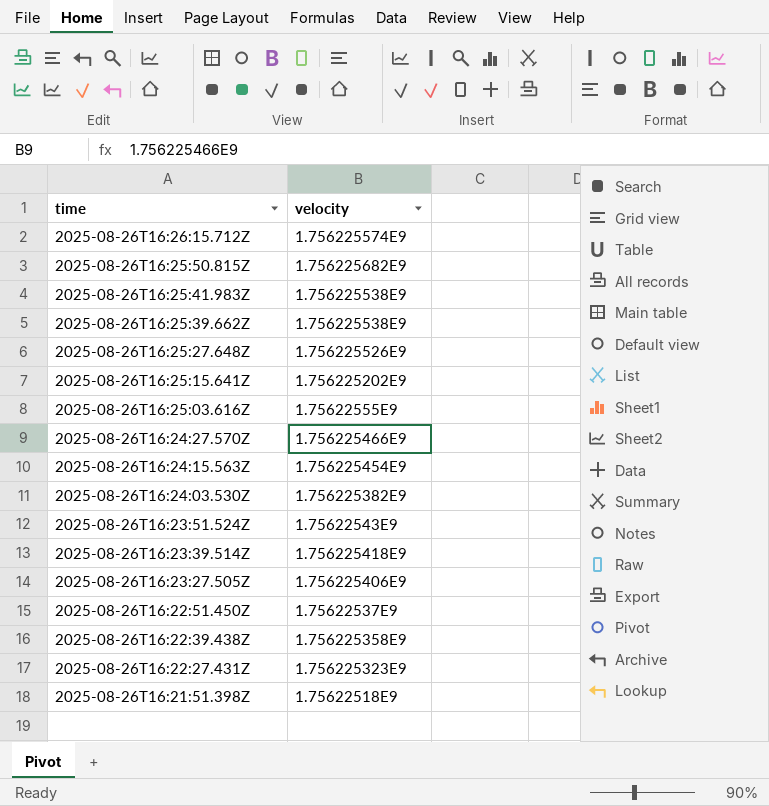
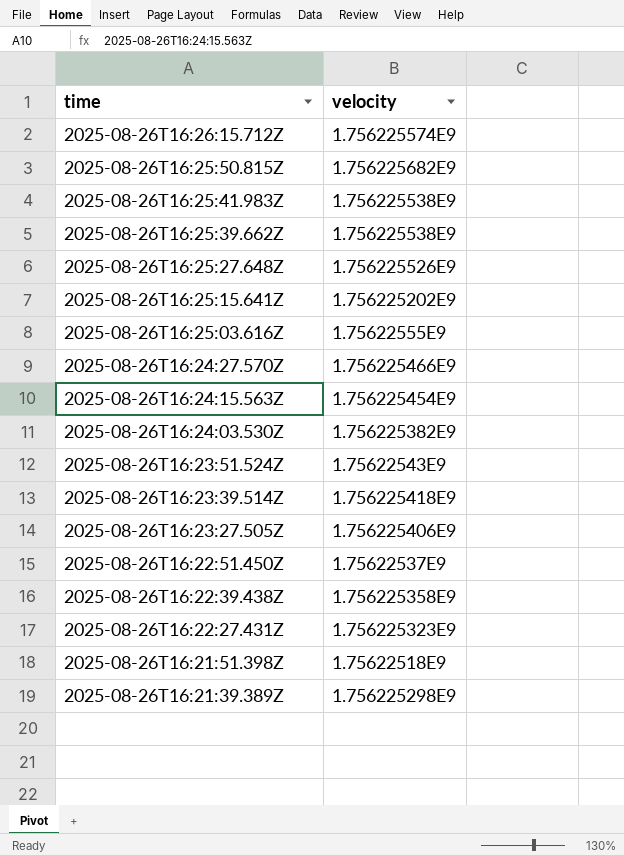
row 2025-08-26T16:21:39.389Z: none -> 1.756225298E9

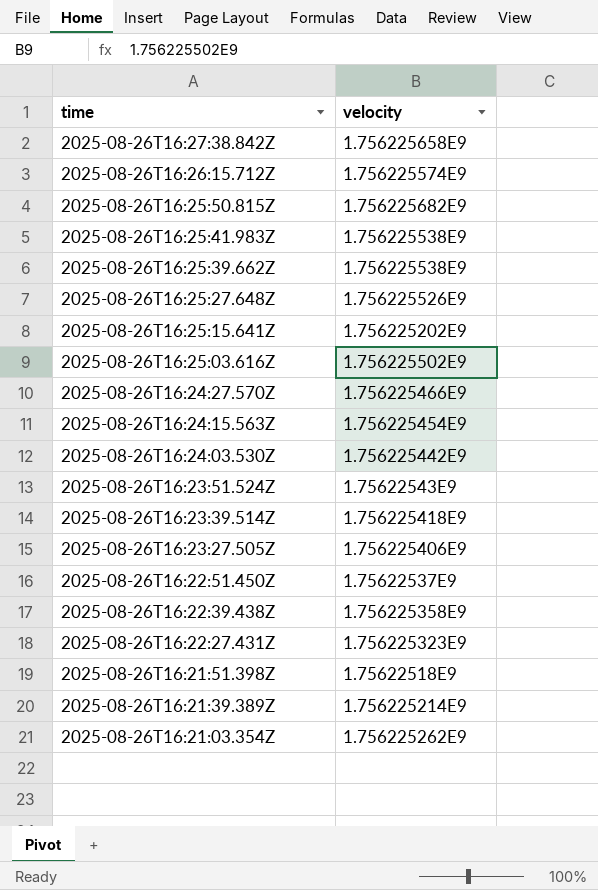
row 2025-08-26T16:27:38.842Z: none -> 1.756225658E9
2025-08-26T16:25:03.616Z | velocity: 1.75622555E9 -> 1.756225502E9
2025-08-26T16:24:03.530Z | velocity: 1.756225382E9 -> 1.756225442E9
2025-08-26T16:21:39.389Z | velocity: 1.756225298E9 -> 1.756225214E9
row 2025-08-26T16:21:03.354Z: none -> 1.756225262E9

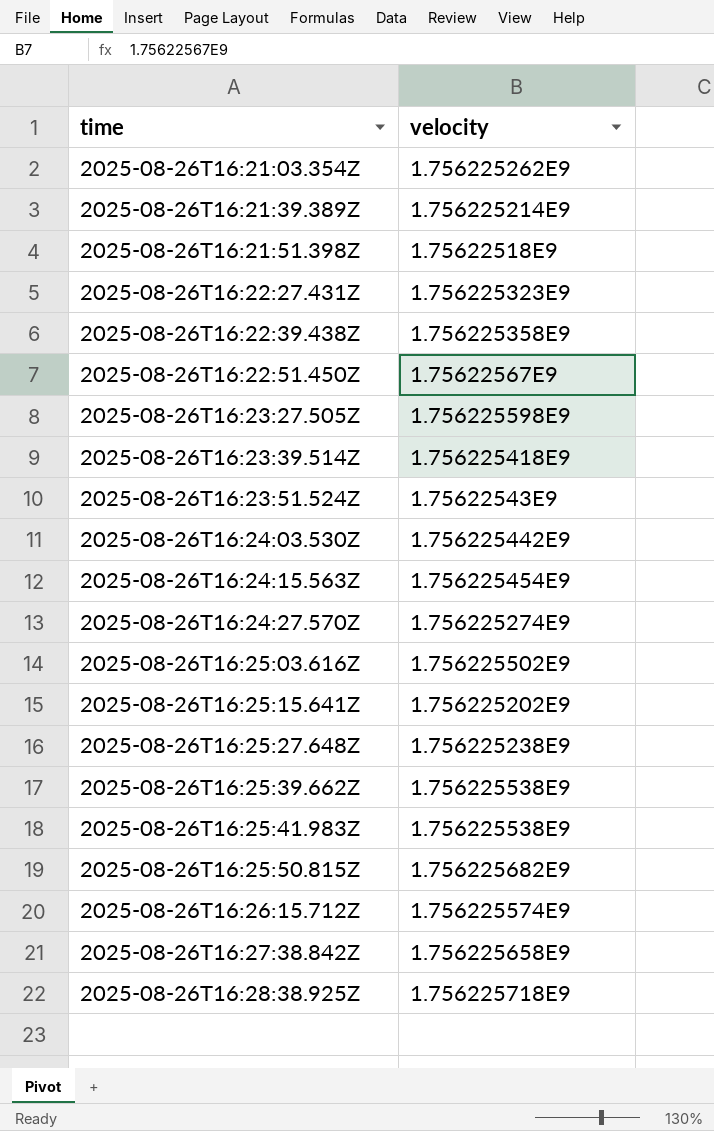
row order: time descending -> time ascending
2025-08-26T16:22:51.450Z | velocity: 1.75622537E9 -> 1.75622567E9
2025-08-26T16:23:27.505Z | velocity: 1.756225406E9 -> 1.756225598E9
2025-08-26T16:24:27.570Z | velocity: 1.756225466E9 -> 1.756225274E9
2025-08-26T16:25:27.648Z | velocity: 1.756225526E9 -> 1.756225238E9
row 2025-08-26T16:28:38.925Z: none -> 1.756225718E9

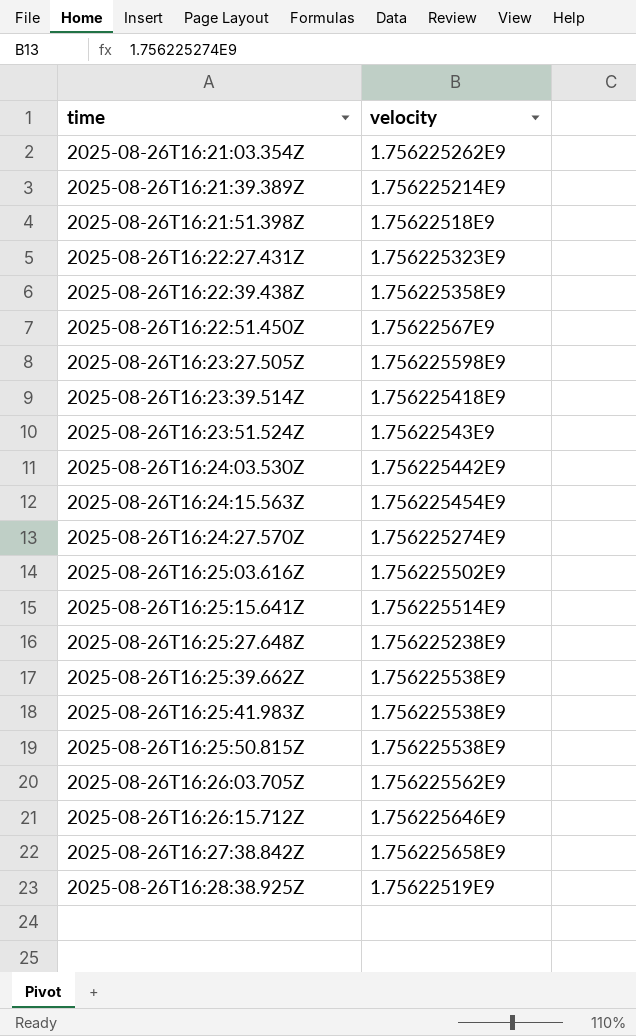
2025-08-26T16:25:15.641Z | velocity: 1.756225202E9 -> 1.756225514E9
2025-08-26T16:25:50.815Z | velocity: 1.756225682E9 -> 1.756225538E9
row 2025-08-26T16:26:03.705Z: none -> 1.756225562E9
2025-08-26T16:26:15.712Z | velocity: 1.756225574E9 -> 1.756225646E9
2025-08-26T16:28:38.925Z | velocity: 1.756225718E9 -> 1.75622519E9

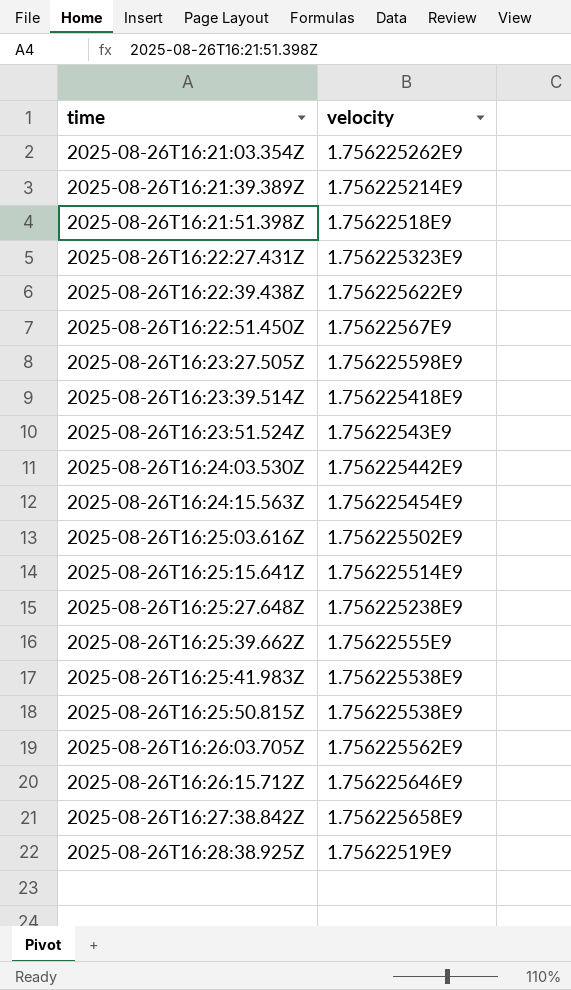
row 2025-08-26T16:24:27.570Z: 1.756225274E9 -> none
2025-08-26T16:22:39.438Z | velocity: 1.756225358E9 -> 1.756225622E9
2025-08-26T16:25:39.662Z | velocity: 1.756225538E9 -> 1.75622555E9

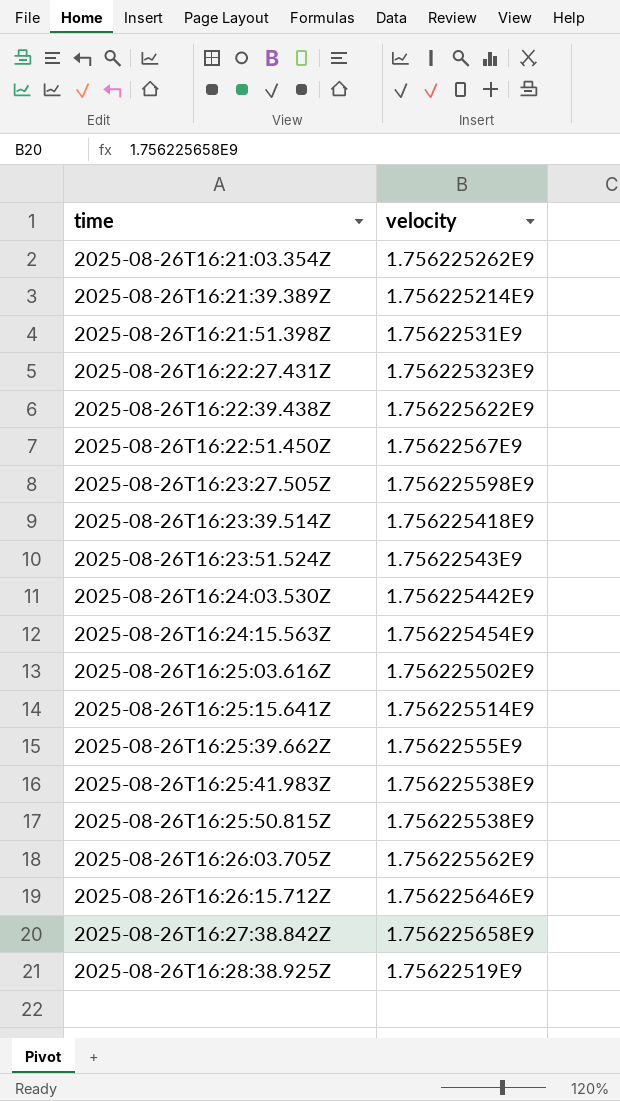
row 2025-08-26T16:25:27.648Z: 1.756225238E9 -> none
2025-08-26T16:21:51.398Z | velocity: 1.75622518E9 -> 1.75622531E9

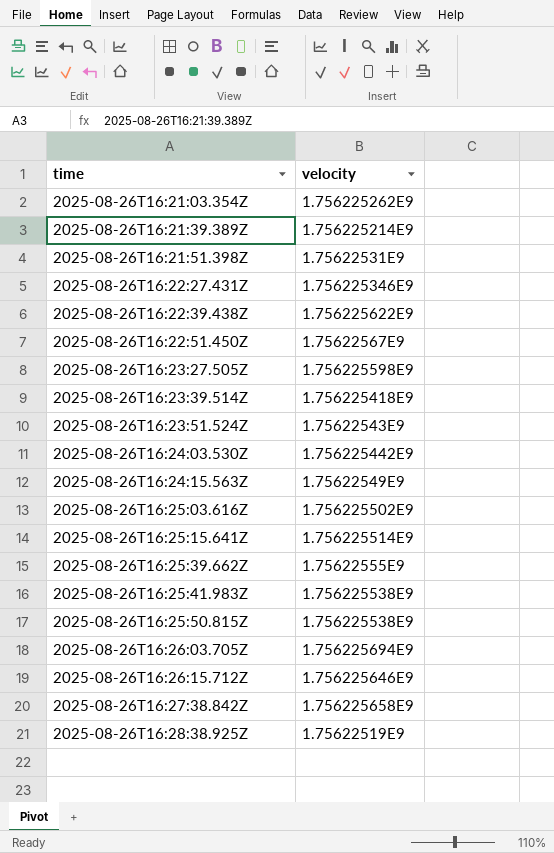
2025-08-26T16:22:27.431Z | velocity: 1.756225323E9 -> 1.756225346E9
2025-08-26T16:24:15.563Z | velocity: 1.756225454E9 -> 1.75622549E9
2025-08-26T16:26:03.705Z | velocity: 1.756225562E9 -> 1.756225694E9

